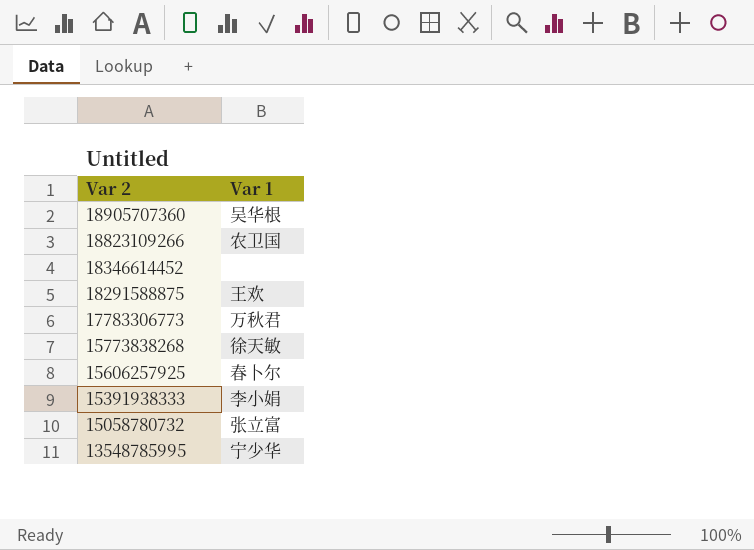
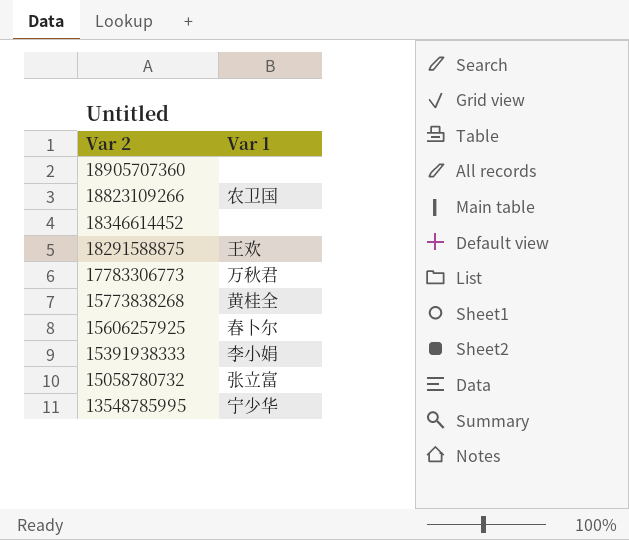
18905707360 | Var 1: 吴华根 -> none
15773838268 | Var 1: 徐天敏 -> 黄桂全

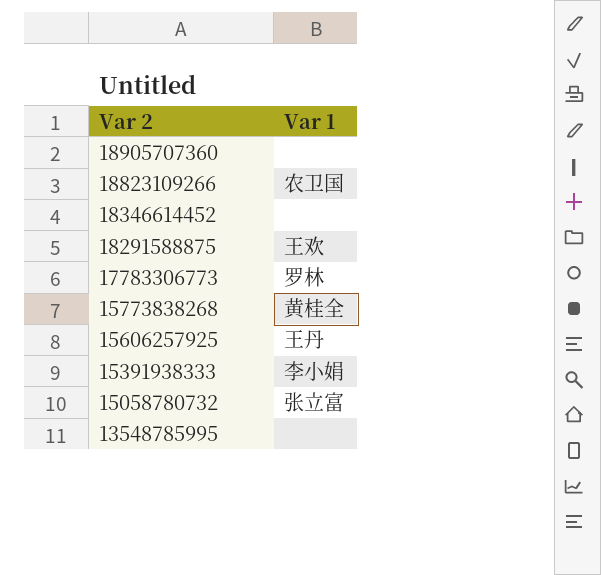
17783306773 | Var 1: 万秋君 -> 罗林
15606257925 | Var 1: 春卜尔 -> 王丹
13548785995 | Var 1: 宁少华 -> none

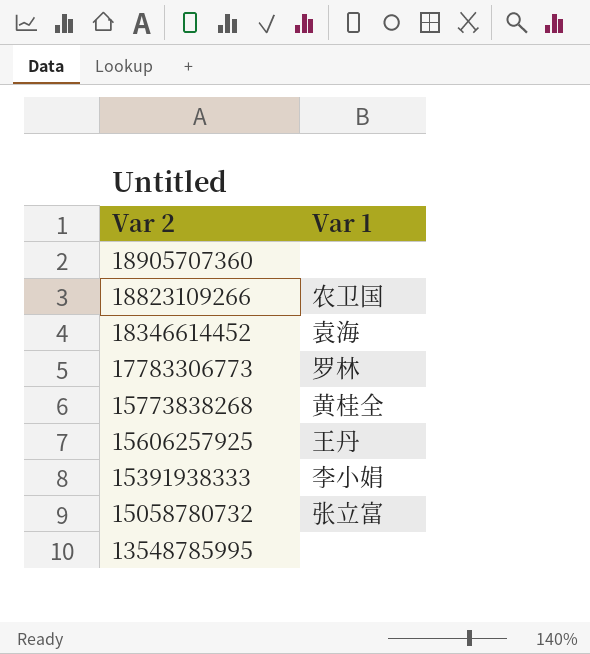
row 18291588875: 王欢 -> none
18346614452 | Var 1: none -> 袁海

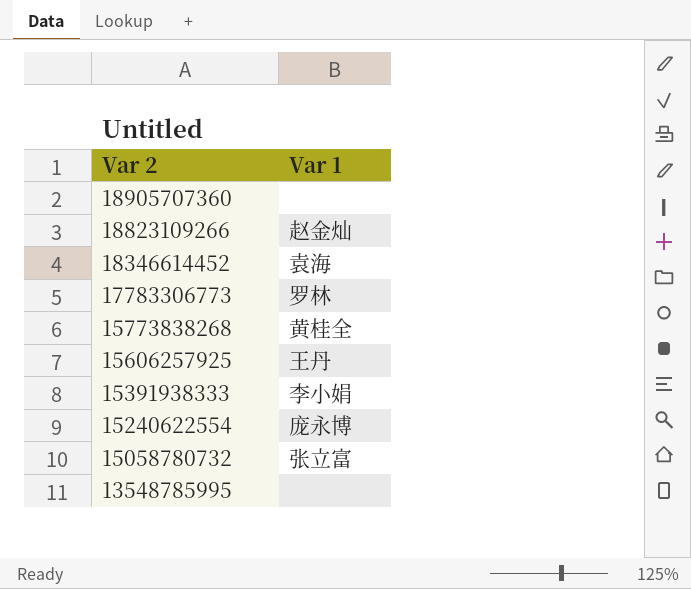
18823109266 | Var 1: 农卫国 -> 赵金灿
row 15240622554: none -> 庞永博

